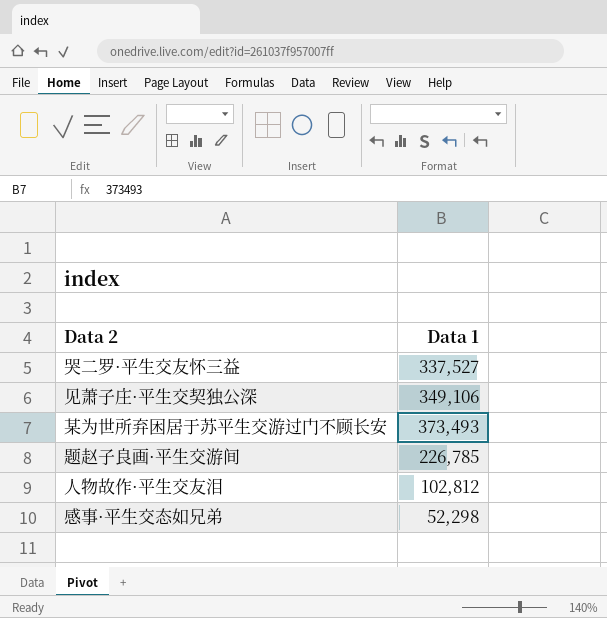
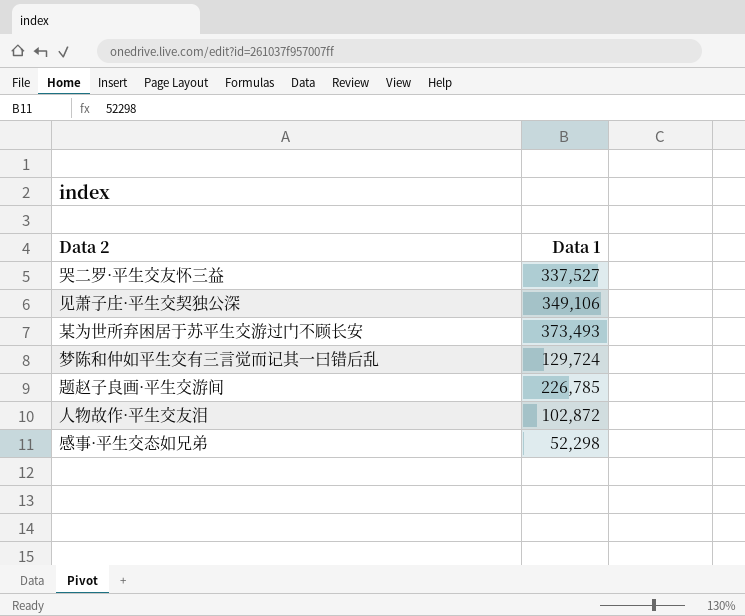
row 梦陈和仲如平生交有三言觉而记其一曰错后乱: none -> 129,724
人物故作·平生交友泪 | Data 1: 102,812 -> 102,872

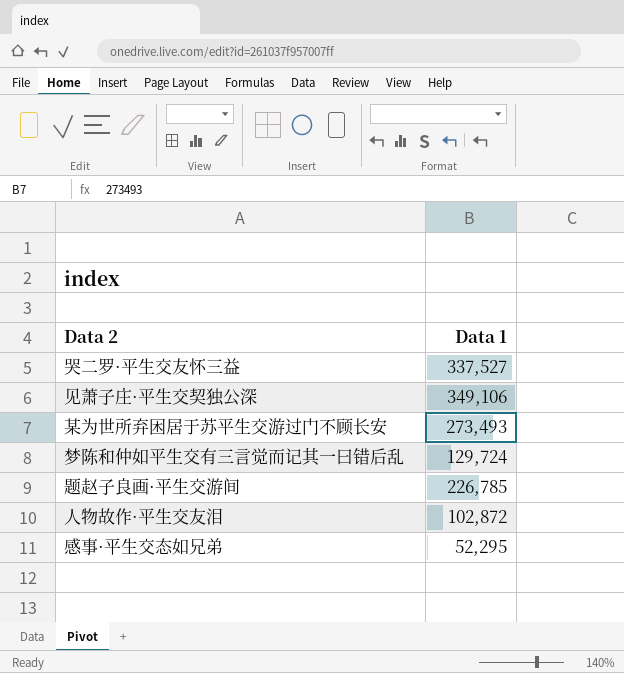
某为世所弃困居于苏平生交游过门不顾长安 | Data 1: 373,493 -> 273,493
感事·平生交态如兄弟 | Data 1: 52,298 -> 52,295

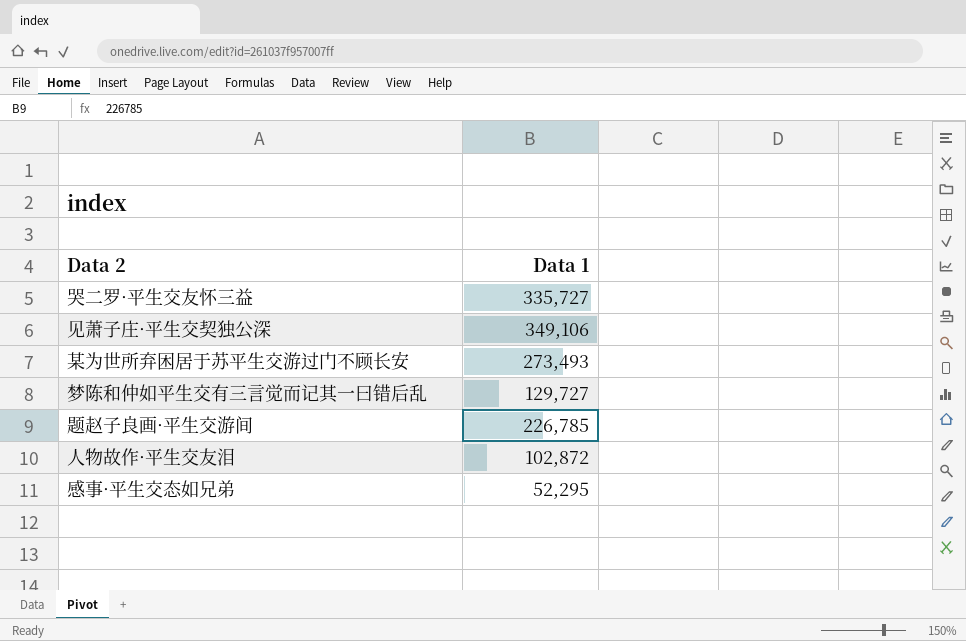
哭二罗·平生交友怀三益 | Data 1: 337,527 -> 335,727
梦陈和仲如平生交有三言觉而记其一曰错后乱 | Data 1: 129,724 -> 129,727

